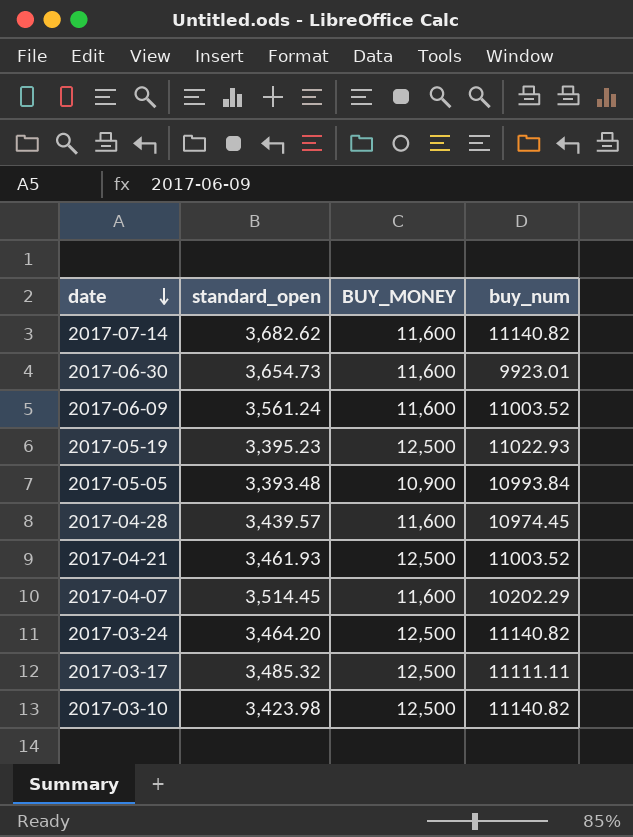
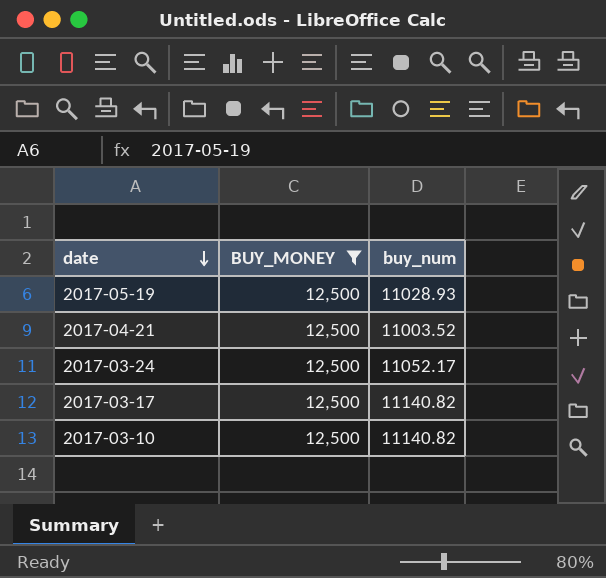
filter: none -> BUY_MONEY = 12,500
column standard_open | position: 2 -> none
2017-05-19 | buy_num: 11022.93 -> 11028.93
2017-03-24 | buy_num: 11140.82 -> 11052.17
2017-03-17 | buy_num: 11111.11 -> 11140.82

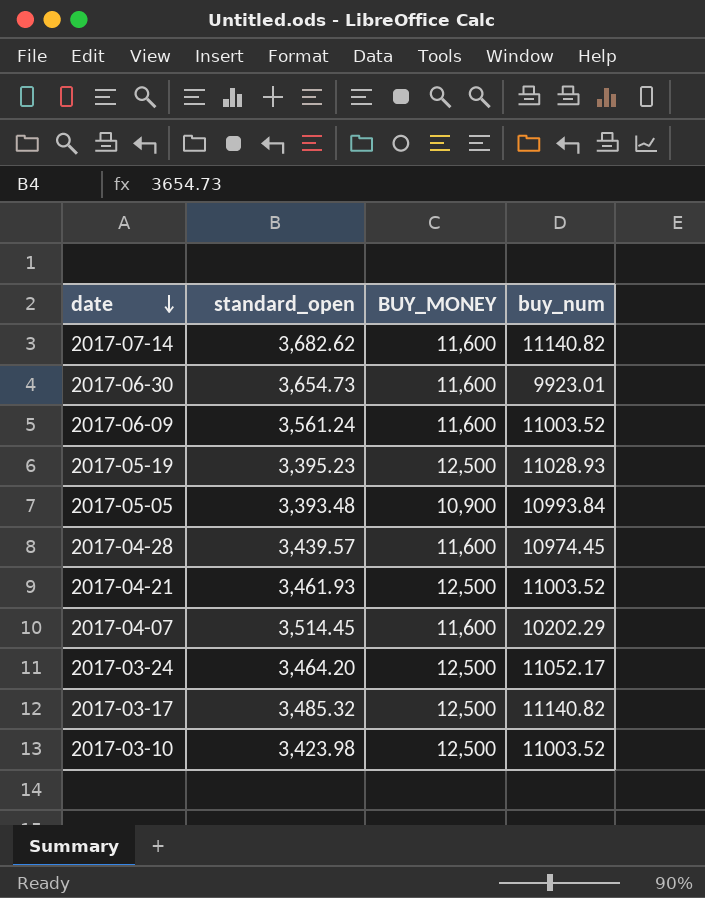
filter: BUY_MONEY = 12,500 -> none
column standard_open | position: none -> 2
2017-03-10 | buy_num: 11140.82 -> 11003.52

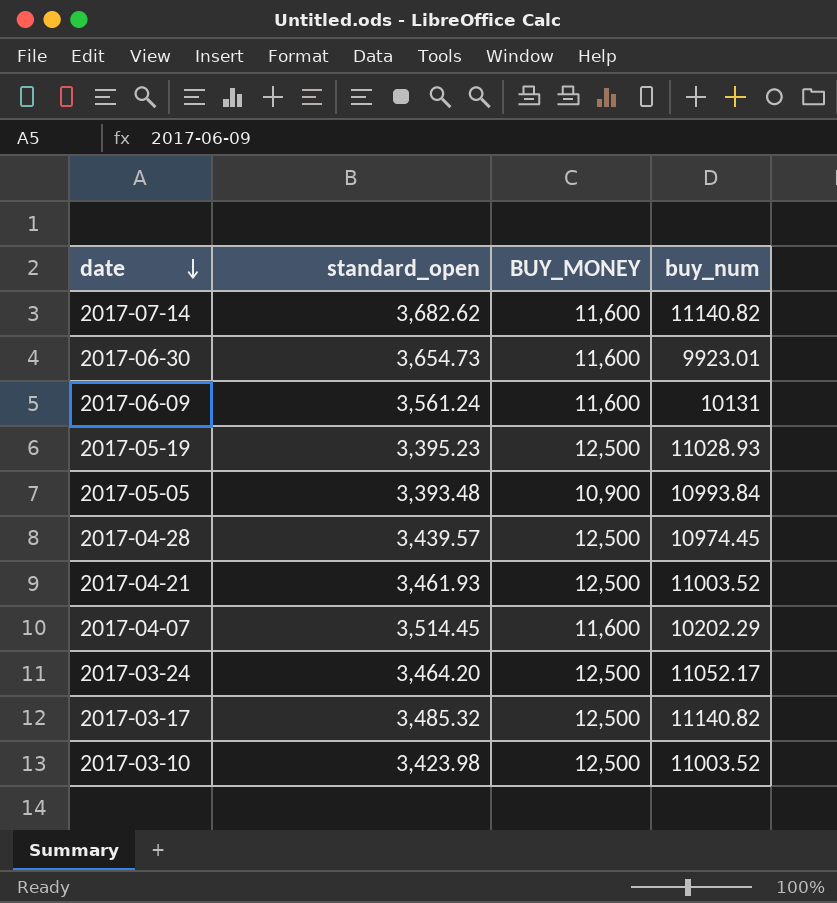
2017-06-09 | buy_num: 11003.52 -> 10131
2017-04-28 | BUY_MONEY: 11,600 -> 12,500

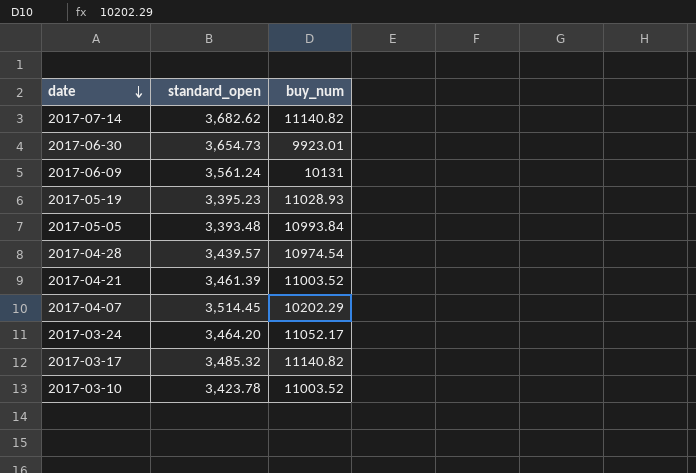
column BUY_MONEY | position: 3 -> none
2017-04-28 | buy_num: 10974.45 -> 10974.54
2017-04-21 | standard_open: 3,461.93 -> 3,461.39
2017-03-10 | standard_open: 3,423.98 -> 3,423.78

